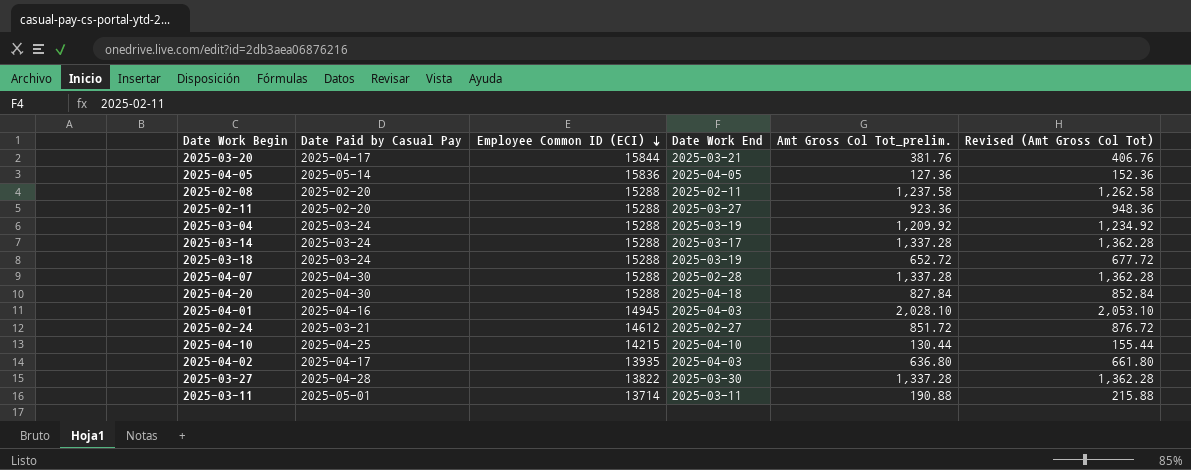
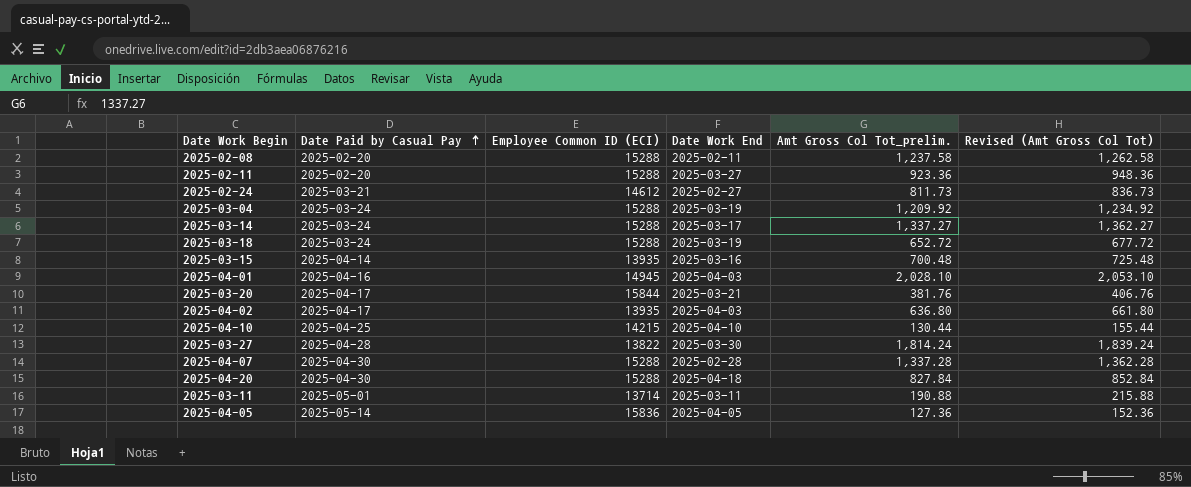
row order: Employee Common ID (ECI) descending -> Date Paid by Casual Pay ascending
2025-02-24 | Amt Gross Col Tot_prelim.: 851.72 -> 811.73
2025-02-24 | Revised (Amt Gross Col Tot): 876.72 -> 836.73
2025-03-14 | Amt Gross Col Tot_prelim.: 1,337.28 -> 1,337.27
2025-03-14 | Revised (Amt Gross Col Tot): 1,362.28 -> 1,362.27
row 2025-03-15: none -> 2025-04-14 | 13935 | 2025-03-16 | 700.48 | 725.48
2025-03-27 | Amt Gross Col Tot_prelim.: 1,337.28 -> 1,814.24
2025-03-27 | Revised (Amt Gross Col Tot): 1,362.28 -> 1,839.24

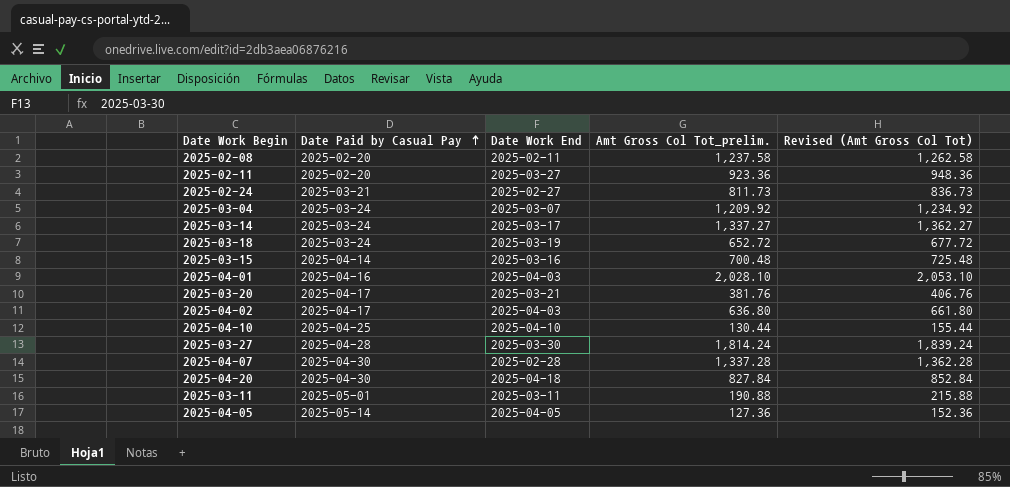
column Employee Common ID (ECI) | position: 3 -> none
2025-03-04 | Date Work End: 2025-03-19 -> 2025-03-07

